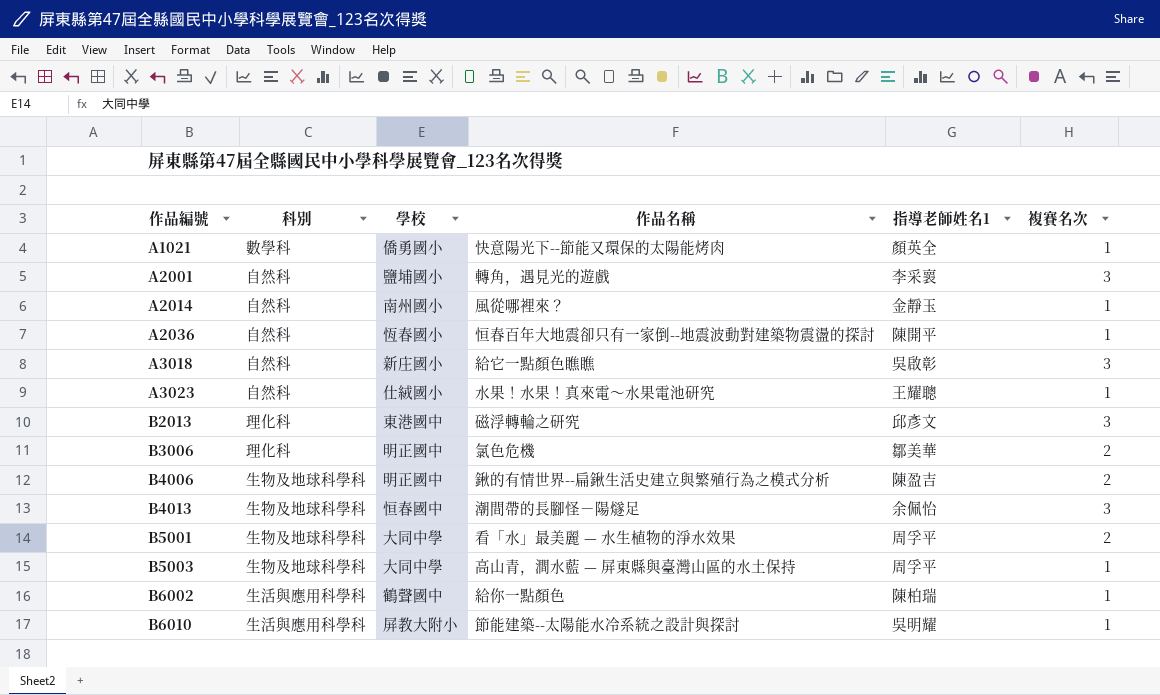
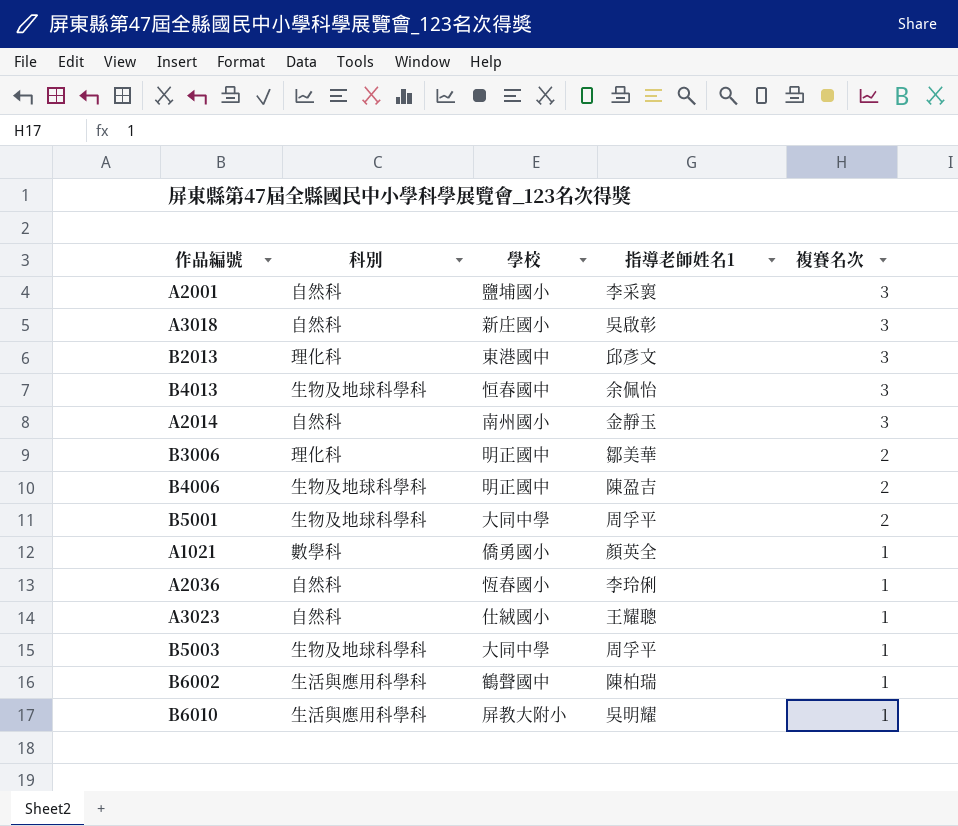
row order: 作品編號 ascending -> 複賽名次 descending
column 作品名稱 | position: 4 -> none
A2014 | 複賽名次: 1 -> 3
A2036 | 指導老師姓名1: 陳開平 -> 李玲俐

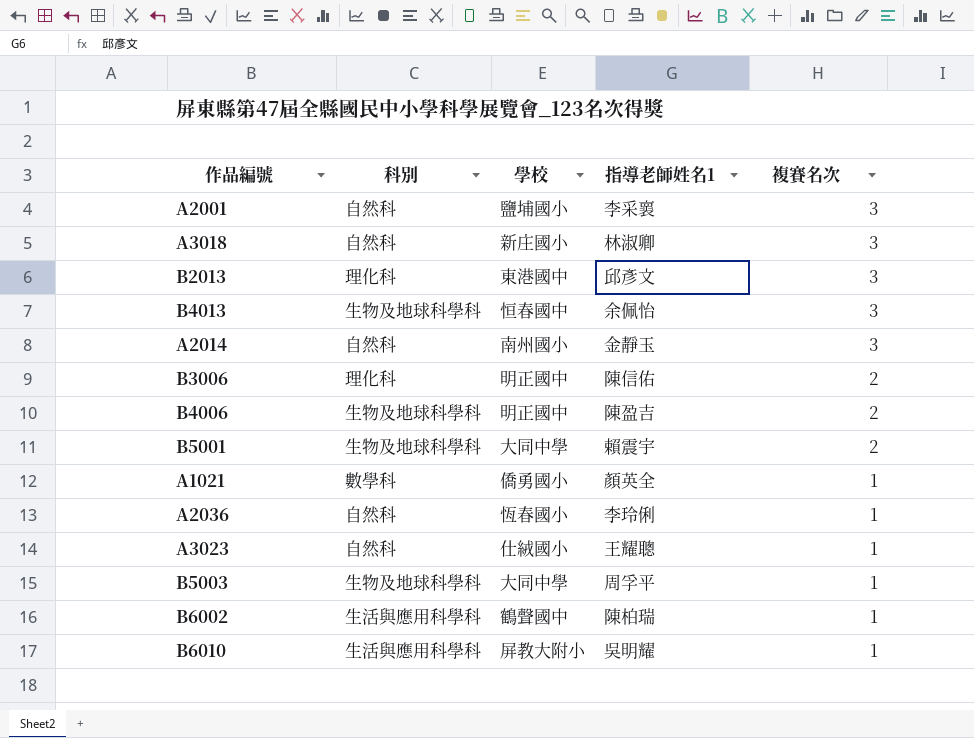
A3018 | 指導老師姓名1: 吳啟彰 -> 林淑卿
B3006 | 指導老師姓名1: 鄒美華 -> 陳信佑
B5001 | 指導老師姓名1: 周孚平 -> 賴震宇

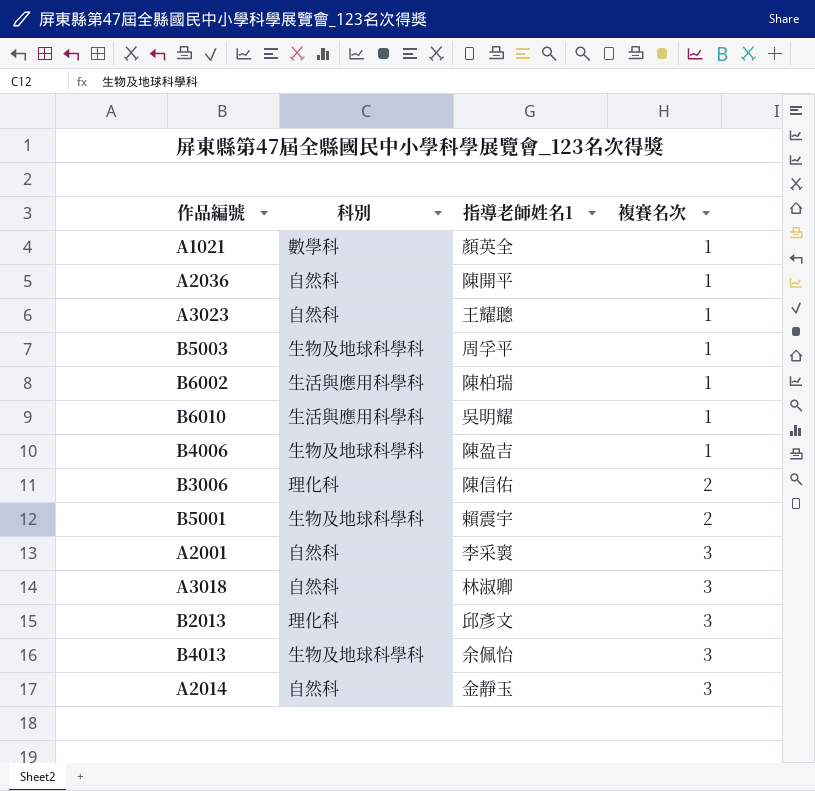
row order: 複賽名次 descending -> 複賽名次 ascending
column 學校 | position: 3 -> none
A2036 | 指導老師姓名1: 李玲俐 -> 陳開平
B4006 | 複賽名次: 2 -> 1

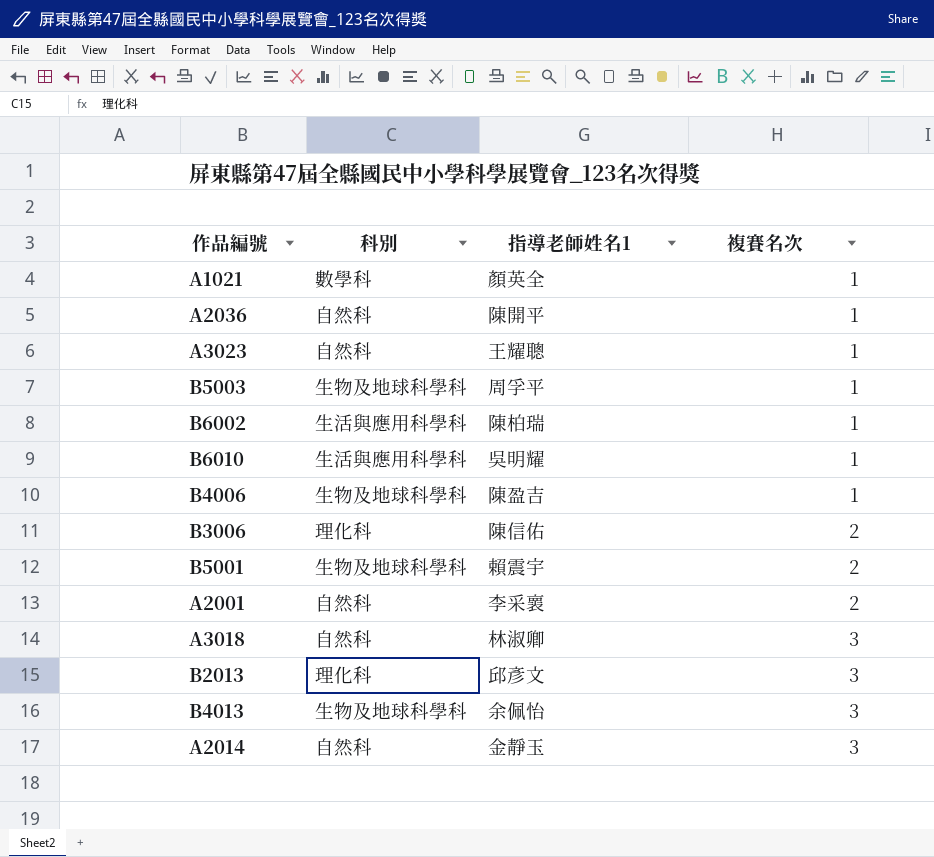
A2001 | 複賽名次: 3 -> 2

